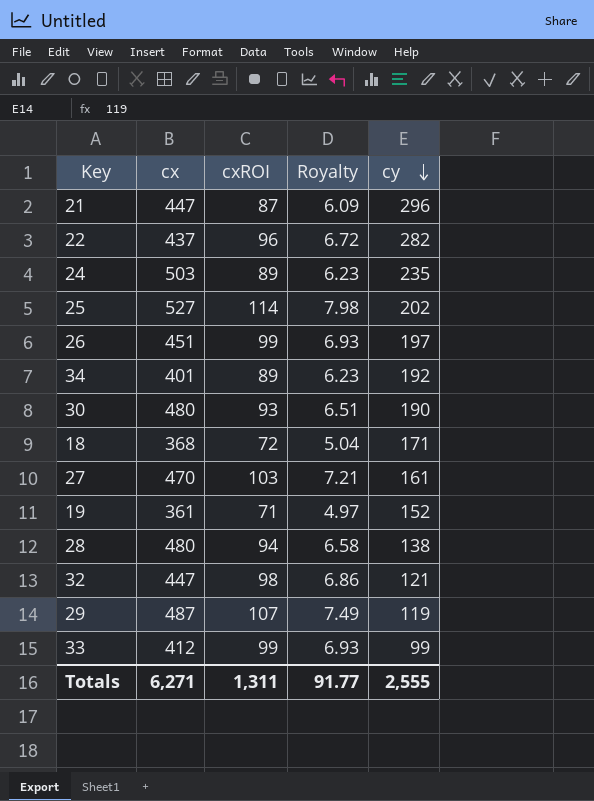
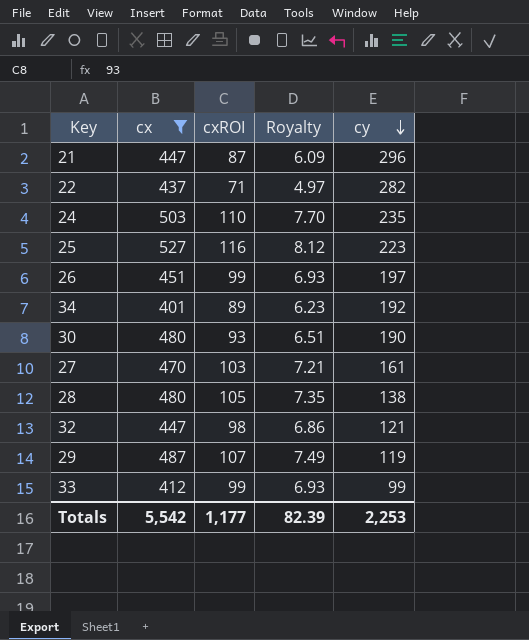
filter: none -> cx >= 401
22 | cxROI: 96 -> 71
22 | Royalty: 6.72 -> 4.97
24 | cxROI: 89 -> 110
24 | Royalty: 6.23 -> 7.70
25 | cxROI: 114 -> 116
25 | Royalty: 7.98 -> 8.12
25 | cy: 202 -> 223
28 | cxROI: 94 -> 105
28 | Royalty: 6.58 -> 7.35
Totals | cx: 6,271 -> 5,542
Totals | cxROI: 1,311 -> 1,177
Totals | Royalty: 91.77 -> 82.39
Totals | cy: 2,555 -> 2,253

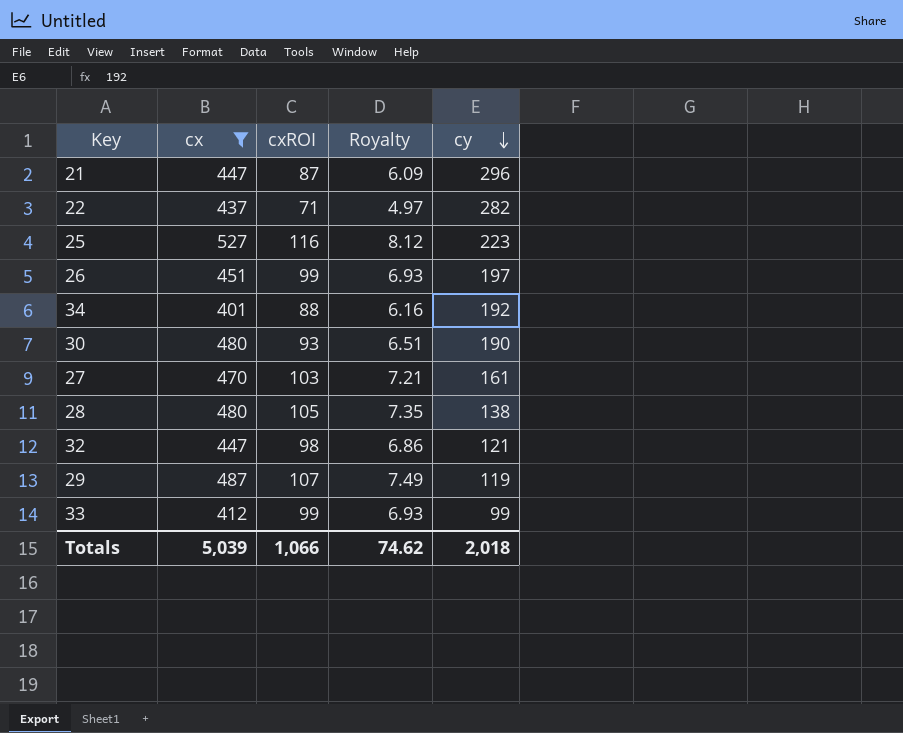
row 24: 503 | 110 | 7.70 | 235 -> none
34 | cxROI: 89 -> 88
34 | Royalty: 6.23 -> 6.16
Totals | cx: 5,542 -> 5,039
Totals | cxROI: 1,177 -> 1,066
Totals | Royalty: 82.39 -> 74.62
Totals | cy: 2,253 -> 2,018

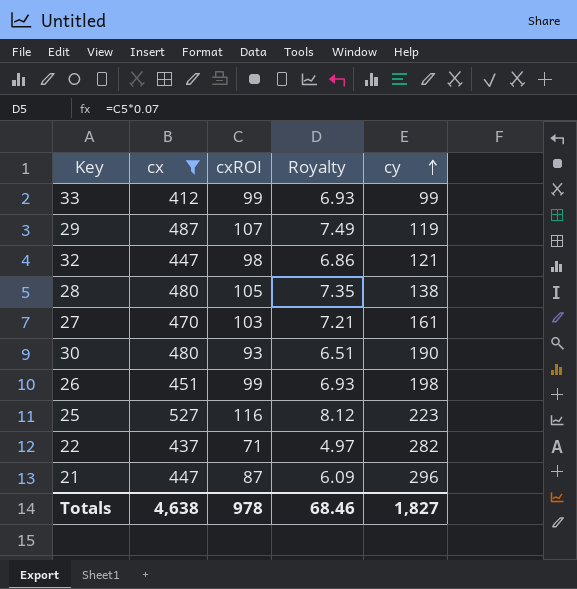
row order: cy descending -> cy ascending
row 34: 401 | 88 | 6.16 | 192 -> none
26 | cy: 197 -> 198
Totals | cx: 5,039 -> 4,638
Totals | cxROI: 1,066 -> 978
Totals | Royalty: 74.62 -> 68.46
Totals | cy: 2,018 -> 1,827

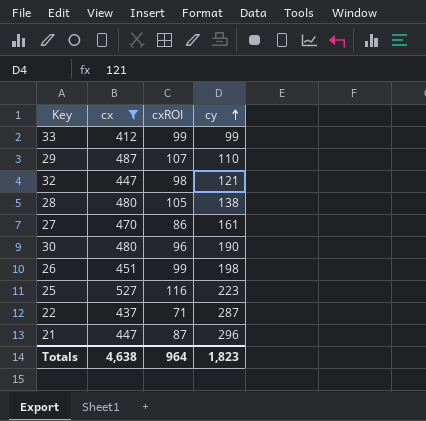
column Royalty | formula: [cxROI] * 0.07 -> none
29 | cy: 119 -> 110
27 | cxROI: 103 -> 86
30 | cxROI: 93 -> 96
22 | cy: 282 -> 287
Totals | cxROI: 978 -> 964
Totals | cy: 1,827 -> 1,823

